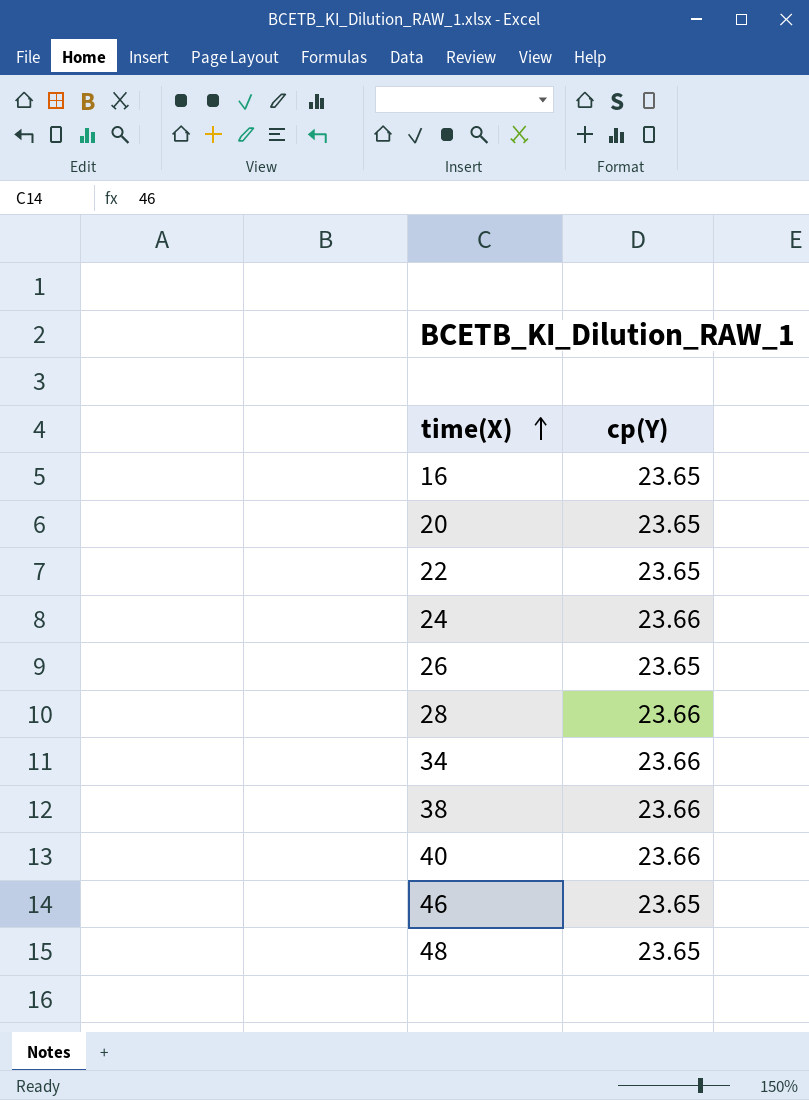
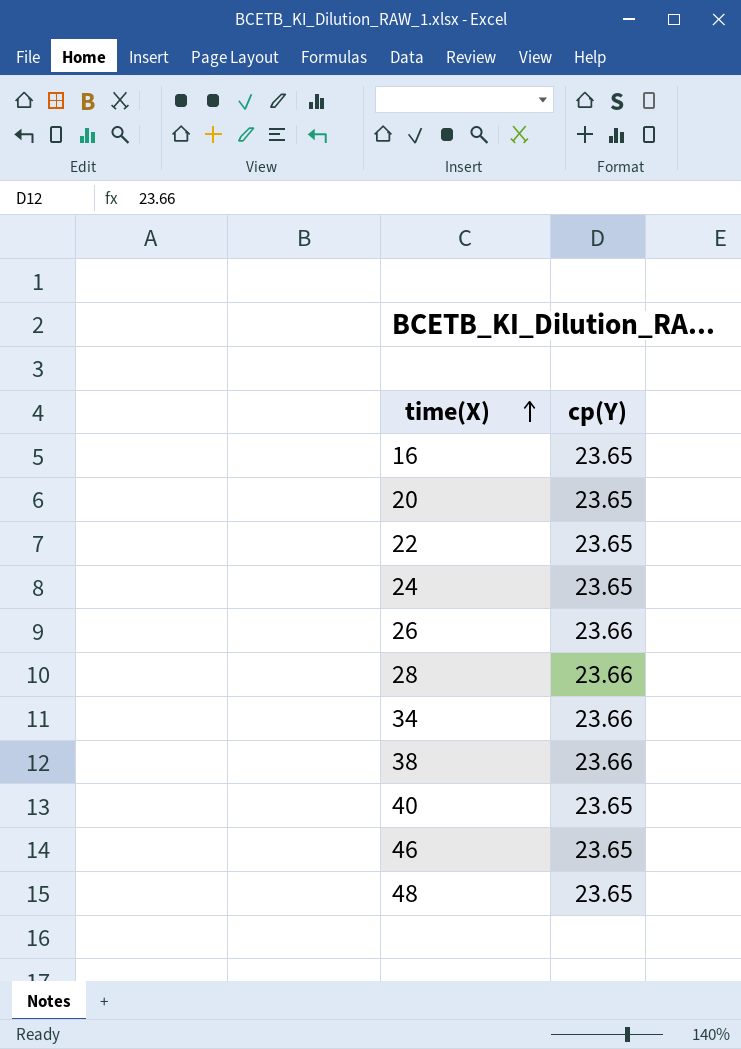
24 | cp(Y): 23.66 -> 23.65
26 | cp(Y): 23.65 -> 23.66
40 | cp(Y): 23.66 -> 23.65

